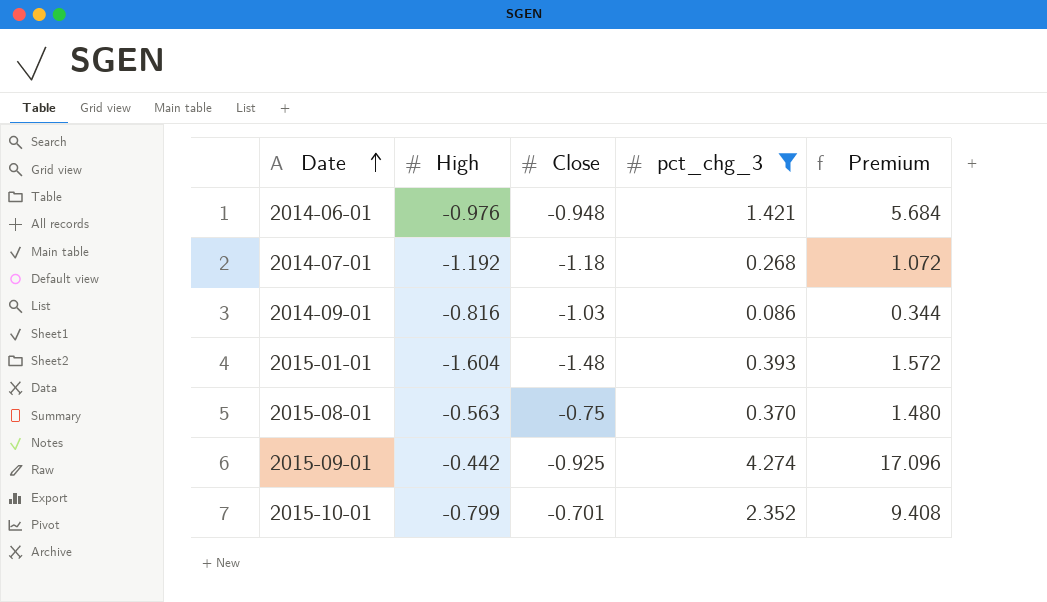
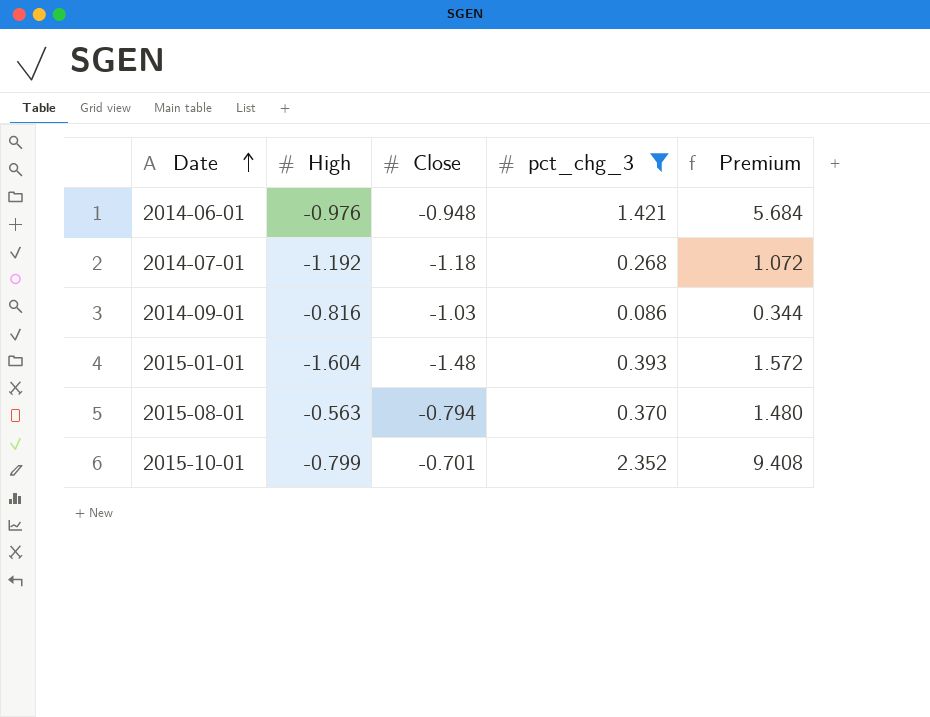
row 2015-09-01: -0.442 | -0.925 | 4.274 | 17.096 -> none
2015-08-01 | Close: -0.75 -> -0.794

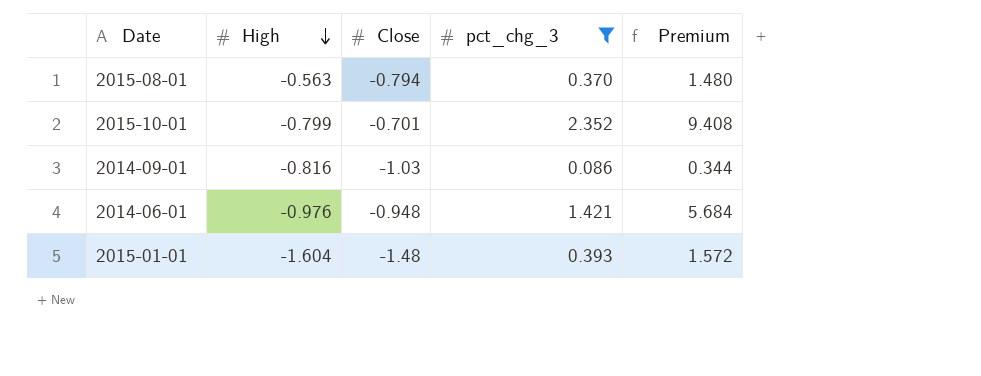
row order: Date ascending -> High descending
row 2014-07-01: -1.192 | -1.18 | 0.268 | 1.072 -> none

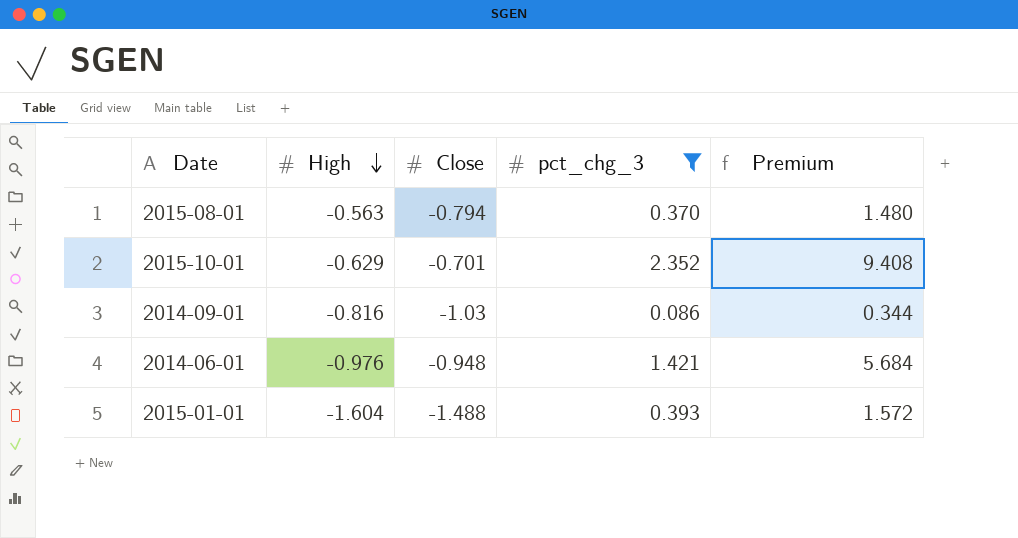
2015-10-01 | High: -0.799 -> -0.629
2015-01-01 | Close: -1.48 -> -1.488

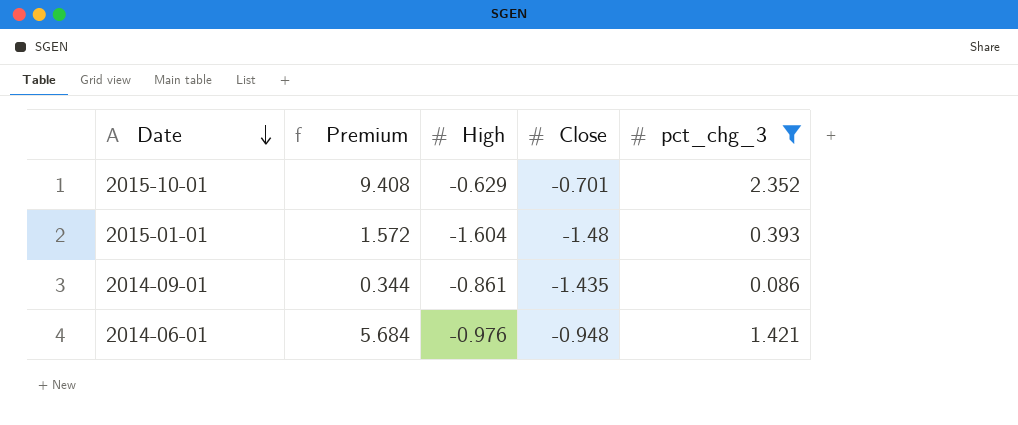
row order: High descending -> Date descending
column Premium | position: 5 -> 2
row 2015-08-01: -0.563 | -0.794 | 0.370 | 1.480 -> none
2015-01-01 | Close: -1.488 -> -1.48
2014-09-01 | High: -0.816 -> -0.861
2014-09-01 | Close: -1.03 -> -1.435

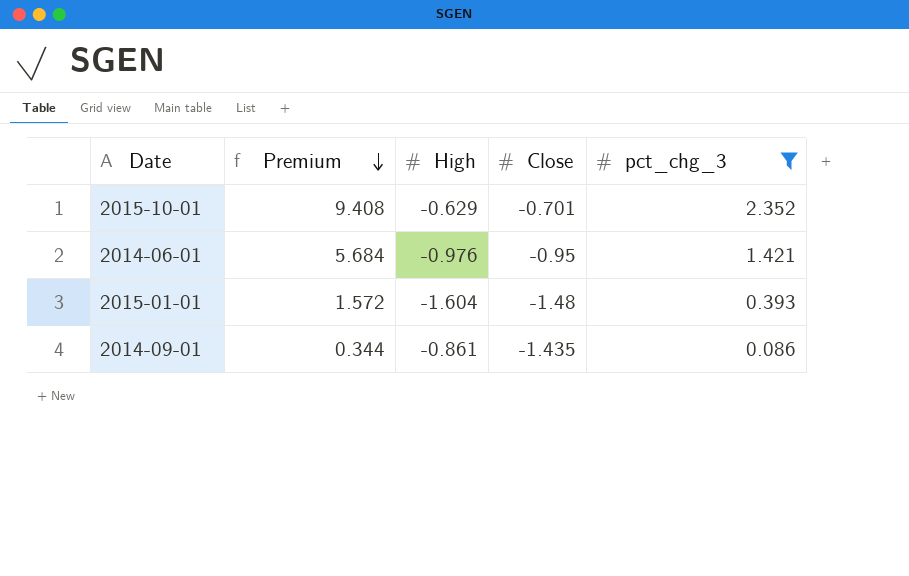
row order: Date descending -> Premium descending
2014-06-01 | Close: -0.948 -> -0.95

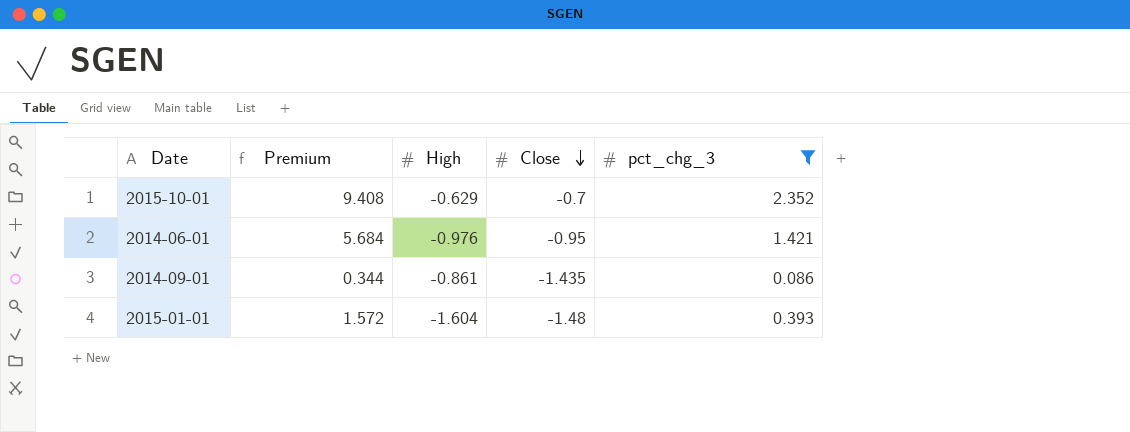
row order: Premium descending -> Close descending
2015-10-01 | Close: -0.701 -> -0.7

